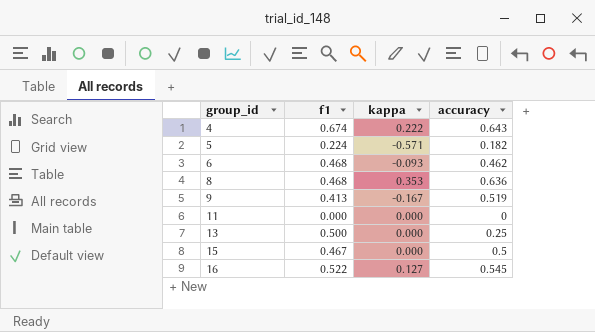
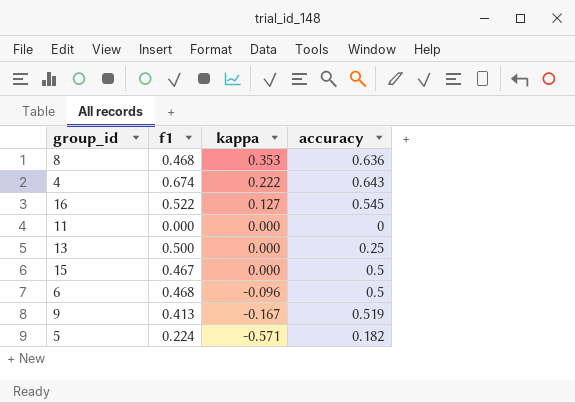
row order: group_id ascending -> kappa descending
6 | kappa: -0.093 -> -0.096
6 | accuracy: 0.462 -> 0.5

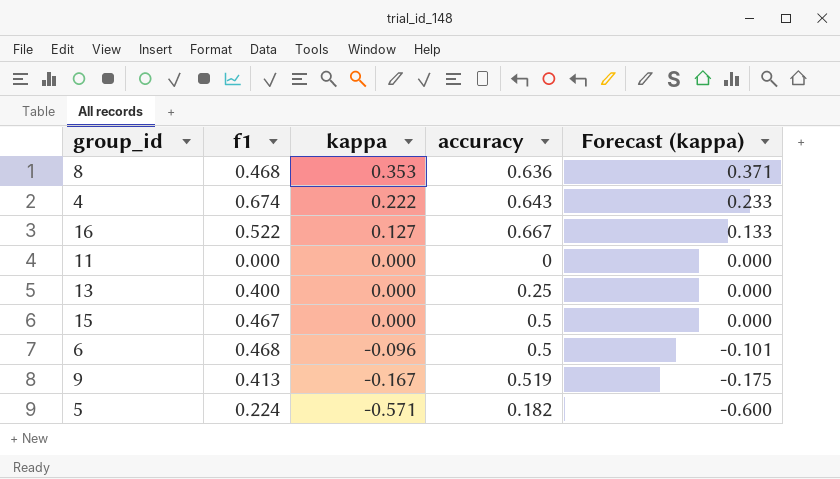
column Forecast (kappa) | formula: none -> [kappa] * 1.05
16 | accuracy: 0.545 -> 0.667
13 | f1: 0.500 -> 0.400

